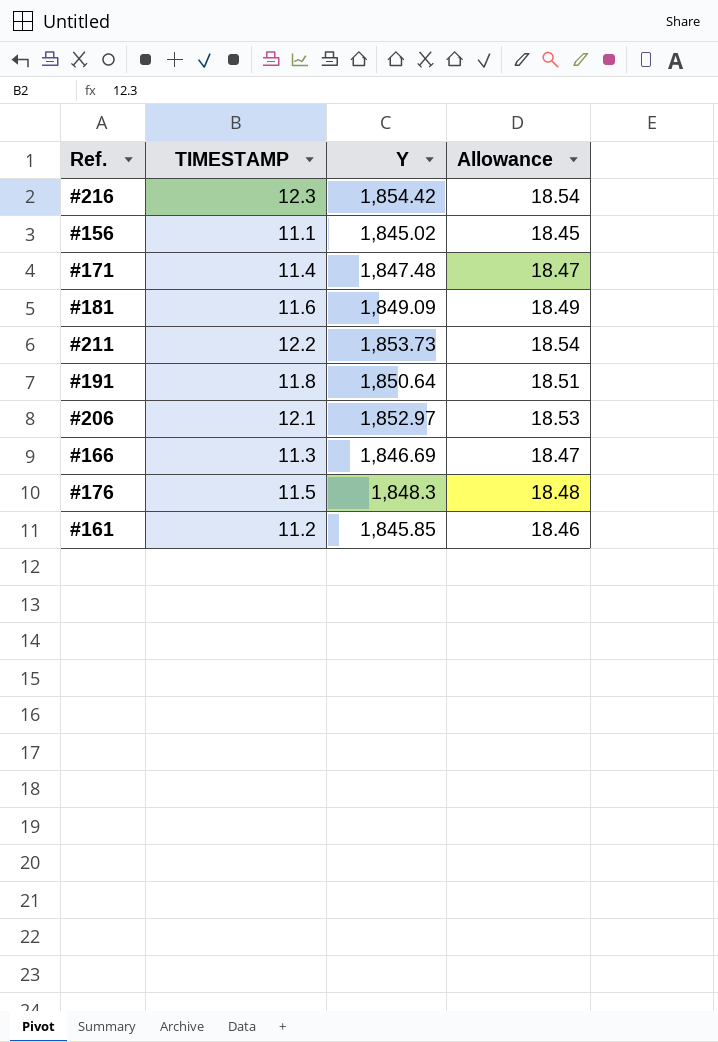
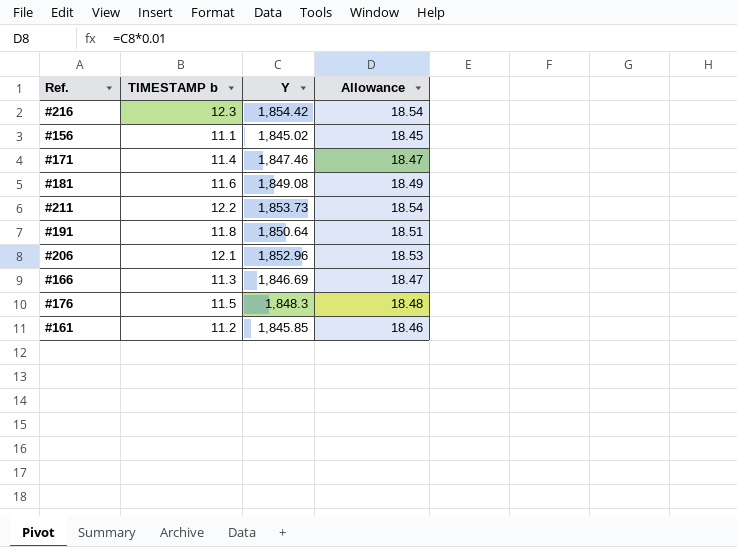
column name: TIMESTAMP -> TIMESTAMP b
#171 | Y: 1,847.48 -> 1,847.46
#181 | Y: 1,849.09 -> 1,849.08
#206 | Y: 1,852.97 -> 1,852.96

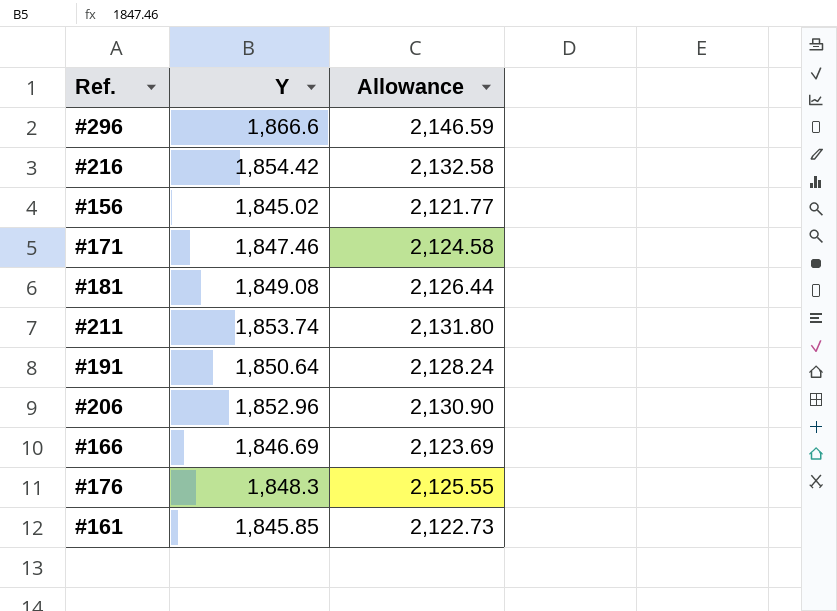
column TIMESTAMP b | position: 2 -> none
column Allowance | formula: [Y] * 0.01 -> [Y] * 1.15
row #296: none -> 1,866.6 | 2,146.59
#211 | Y: 1,853.73 -> 1,853.74

